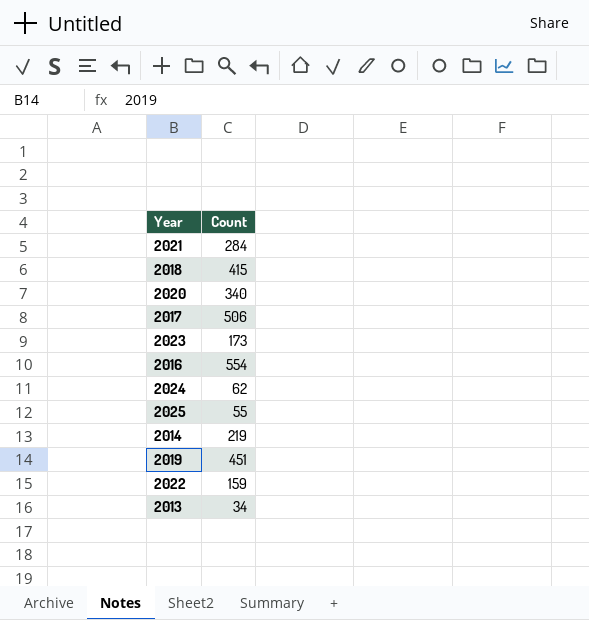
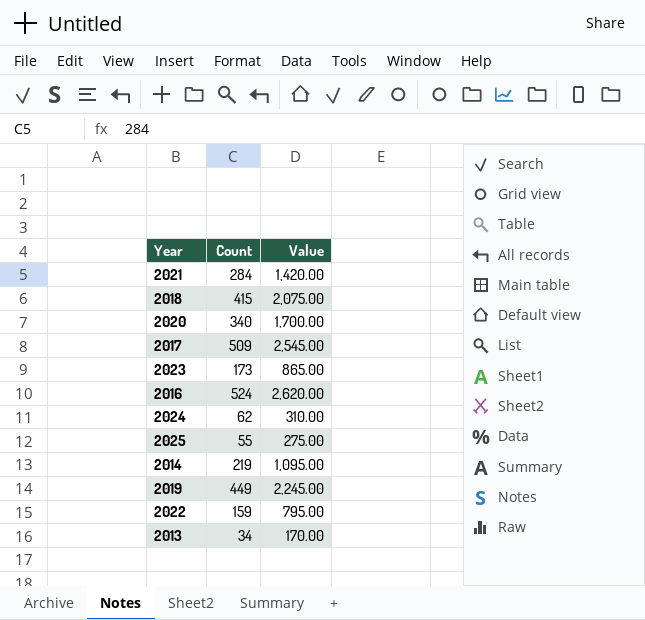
column Value | formula: none -> [Count] * 5
2017 | Count: 506 -> 509
2016 | Count: 554 -> 524
2019 | Count: 451 -> 449

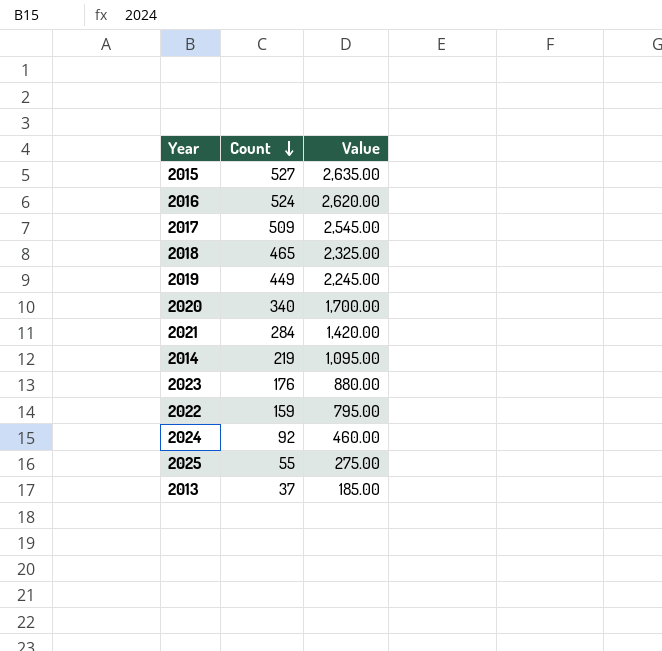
row order: none -> Count descending
row 2015: none -> 527 | 2,635.00
2018 | Count: 415 -> 465
2018 | Value: 2,075.00 -> 2,325.00
2023 | Count: 173 -> 176
2023 | Value: 865.00 -> 880.00
2024 | Count: 62 -> 92
2024 | Value: 310.00 -> 460.00
2013 | Count: 34 -> 37
2013 | Value: 170.00 -> 185.00

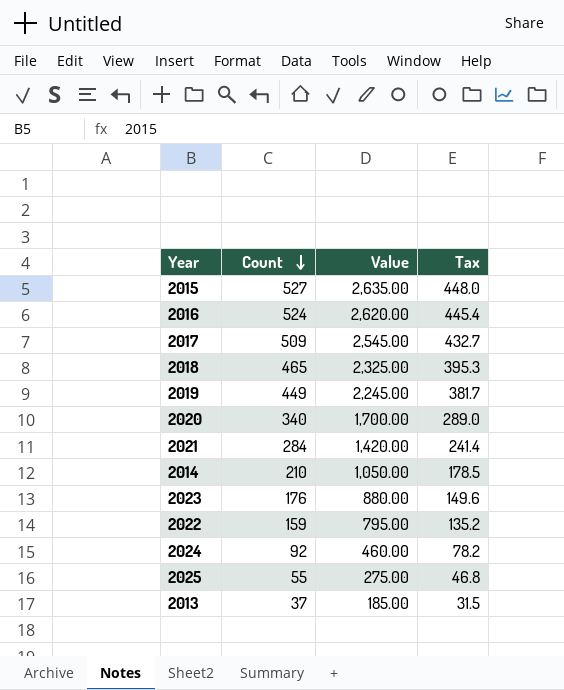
column Tax | formula: none -> [Count] * 0.85
2014 | Count: 219 -> 210
2014 | Value: 1,095.00 -> 1,050.00

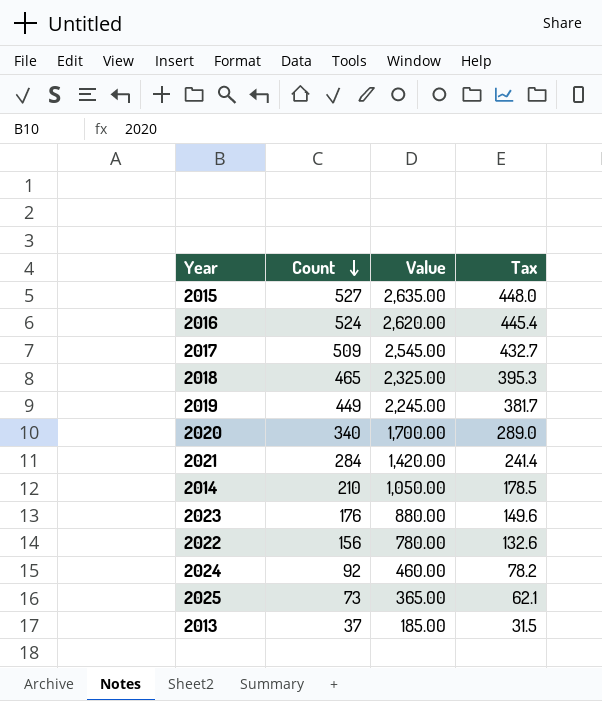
2022 | Count: 159 -> 156
2022 | Value: 795.00 -> 780.00
2022 | Tax: 135.2 -> 132.6
2025 | Count: 55 -> 73
2025 | Value: 275.00 -> 365.00
2025 | Tax: 46.8 -> 62.1

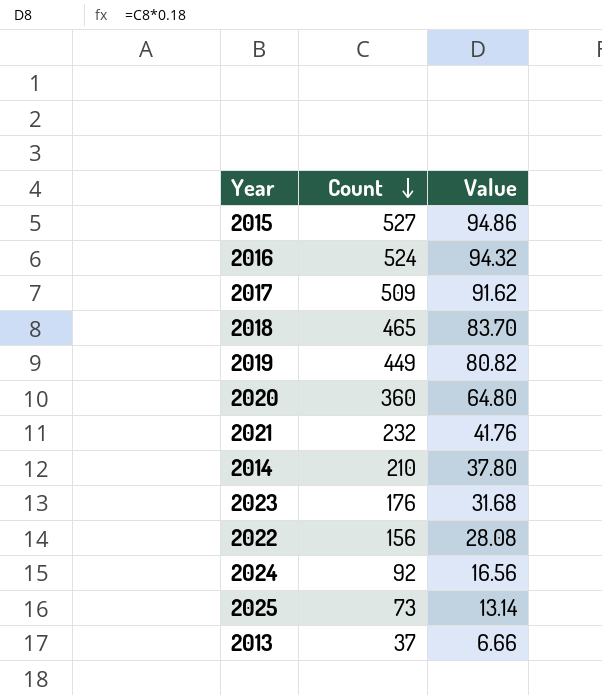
column Tax | formula: [Count] * 0.85 -> none
column Value | formula: [Count] * 5 -> [Count] * 0.18
2020 | Count: 340 -> 360
2021 | Count: 284 -> 232

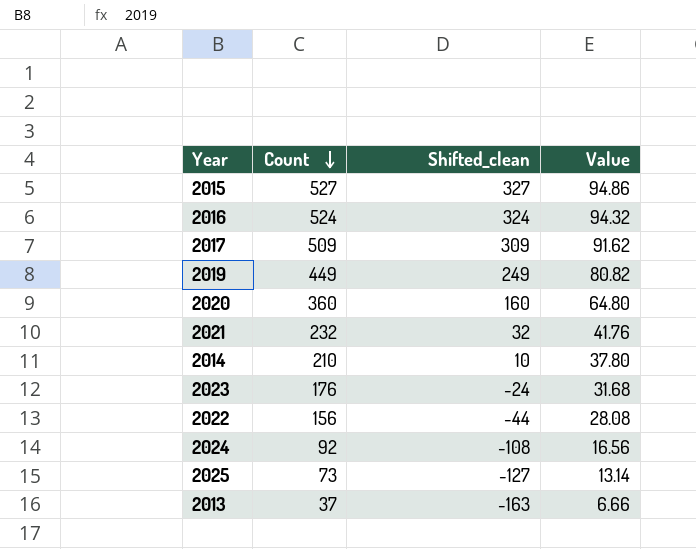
column Shifted_clean | formula: none -> [Count] - 200
row 2018: 465 | 83.70 -> none

